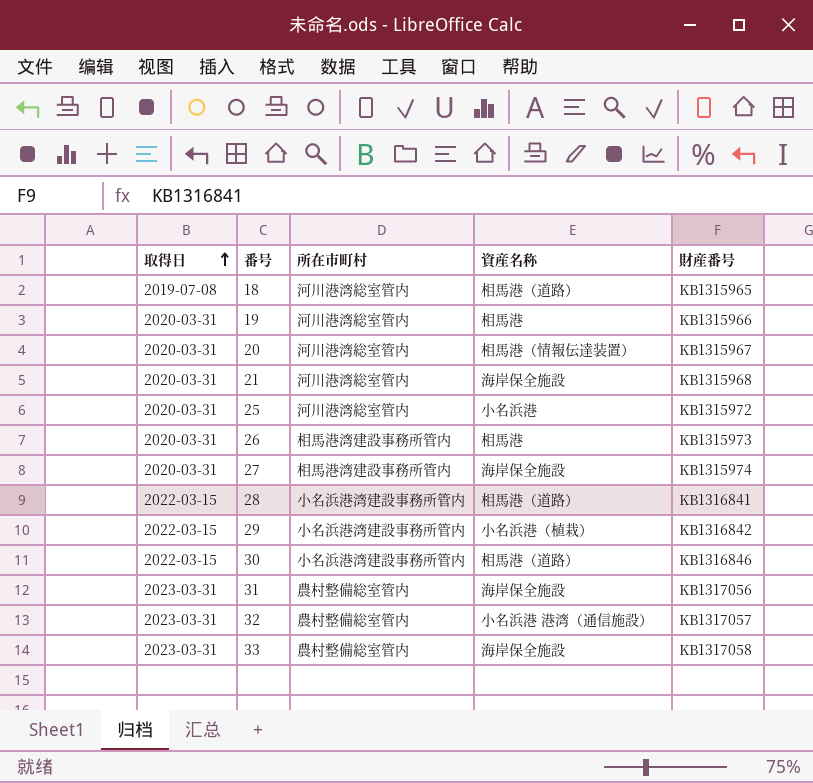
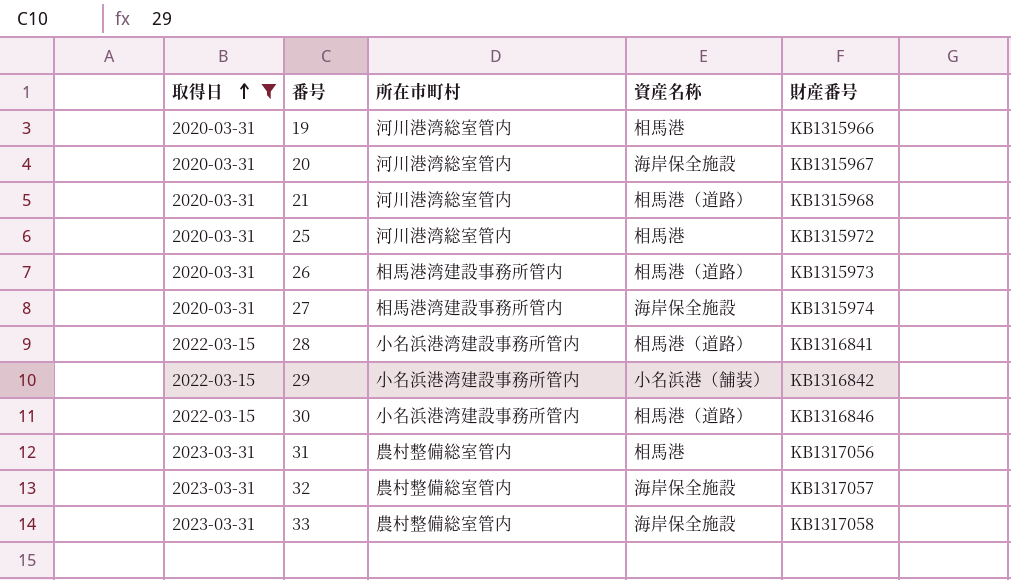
filter: none -> 取得日 != 2019-07-08
20 | 資産名称: 相馬港（情報伝達装置） -> 海岸保全施設
21 | 資産名称: 海岸保全施設 -> 相馬港（道路）
25 | 資産名称: 小名浜港 -> 相馬港
26 | 資産名称: 相馬港 -> 相馬港（道路）
29 | 資産名称: 小名浜港（植栽） -> 小名浜港（舗装）
31 | 資産名称: 海岸保全施設 -> 相馬港
32 | 資産名称: 小名浜港 港湾（通信施設） -> 海岸保全施設

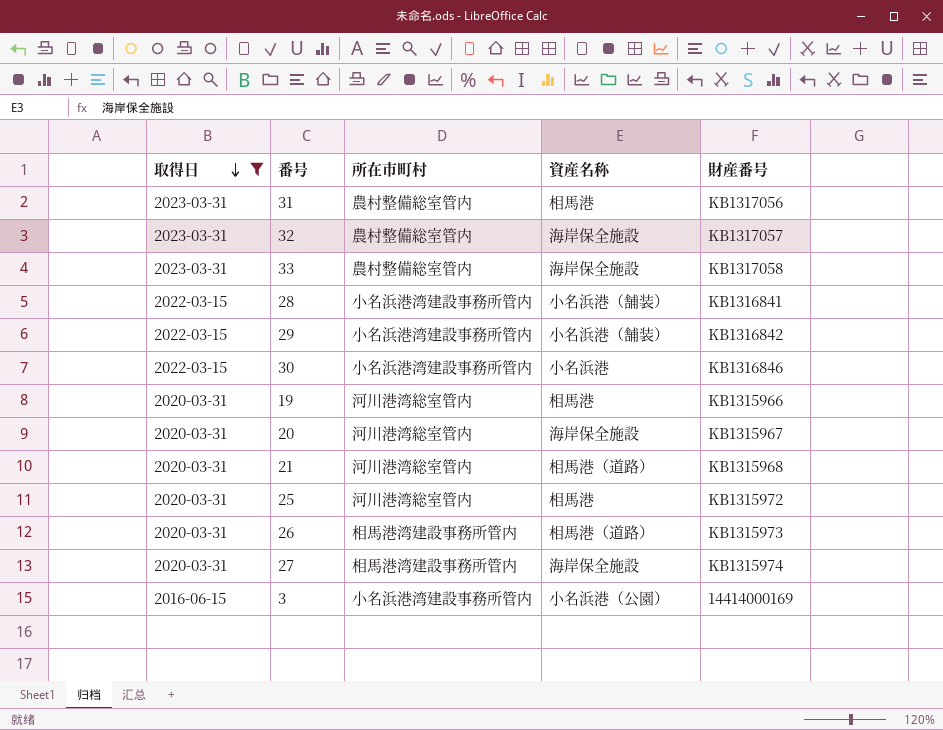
row order: 取得日 ascending -> 取得日 descending
28 | 資産名称: 相馬港（道路） -> 小名浜港（舗装）
30 | 資産名称: 相馬港（道路） -> 小名浜港
row 3: none -> 2016-06-15 | 小名浜港湾建設事務所管内 | 小名浜港（公園） | 14414000169

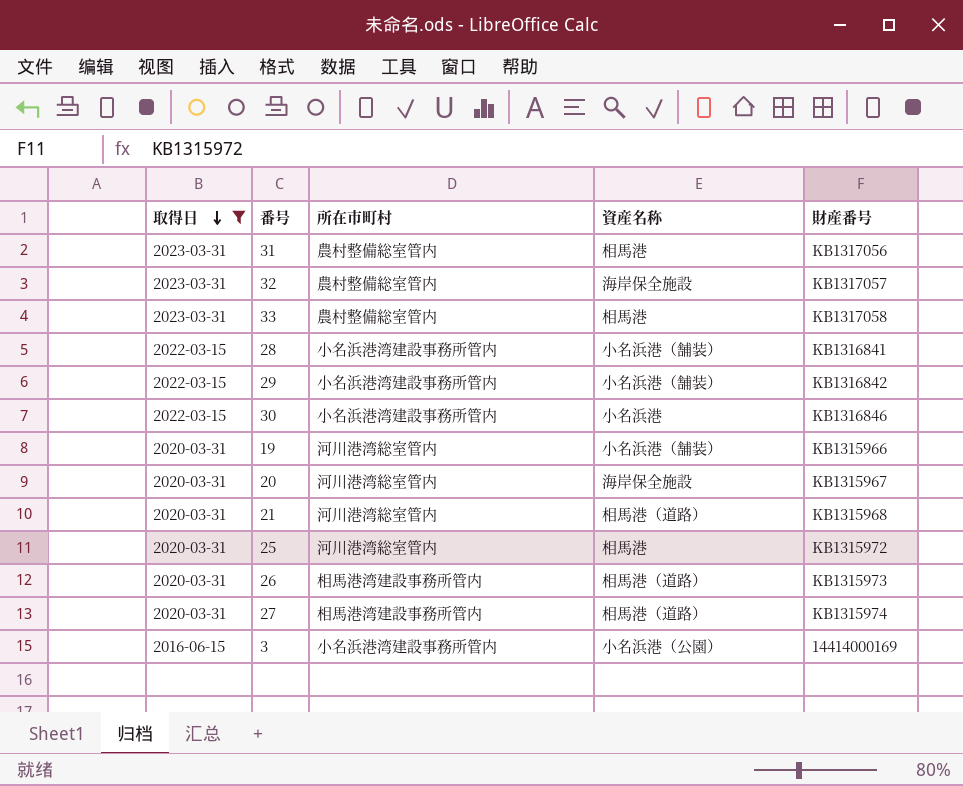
33 | 資産名称: 海岸保全施設 -> 相馬港
19 | 資産名称: 相馬港 -> 小名浜港（舗装）
27 | 資産名称: 海岸保全施設 -> 相馬港（道路）

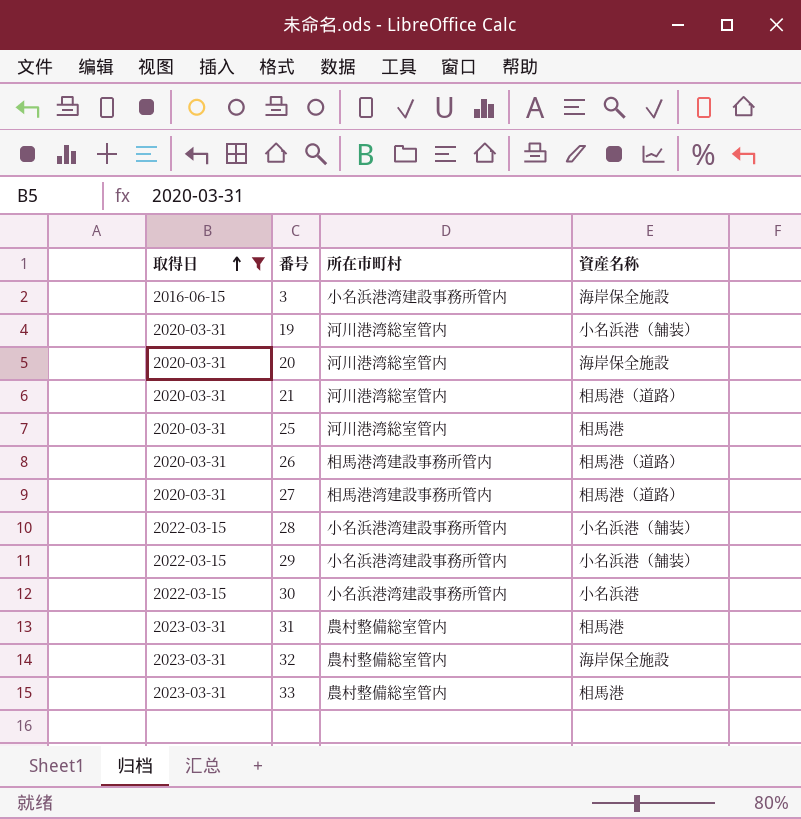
row order: 取得日 descending -> 取得日 ascending
column 財産番号 | position: 5 -> none
3 | 資産名称: 小名浜港（公園） -> 海岸保全施設

